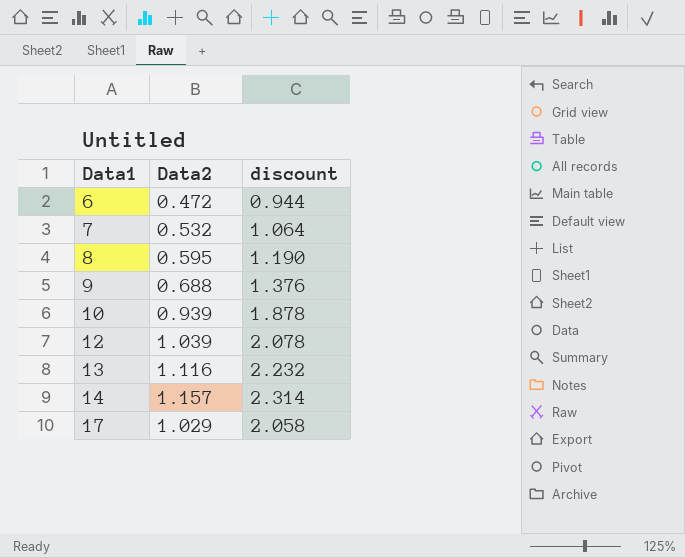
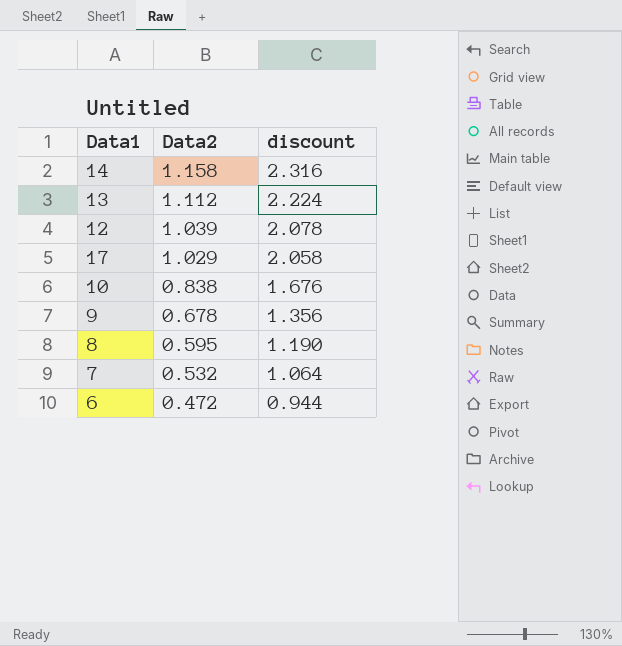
row order: Data1 ascending -> Data2 descending
14 | Data2: 1.157 -> 1.158
14 | discount: 2.314 -> 2.316
13 | Data2: 1.116 -> 1.112
13 | discount: 2.232 -> 2.224
10 | Data2: 0.939 -> 0.838
10 | discount: 1.878 -> 1.676
9 | Data2: 0.688 -> 0.678
9 | discount: 1.376 -> 1.356

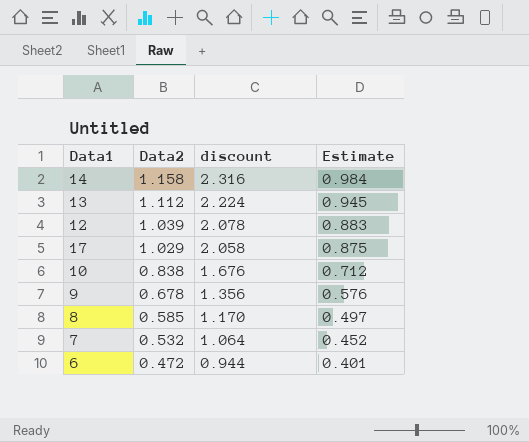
column Estimate | formula: none -> [Data2] * 0.85
8 | Data2: 0.595 -> 0.585
8 | discount: 1.190 -> 1.170

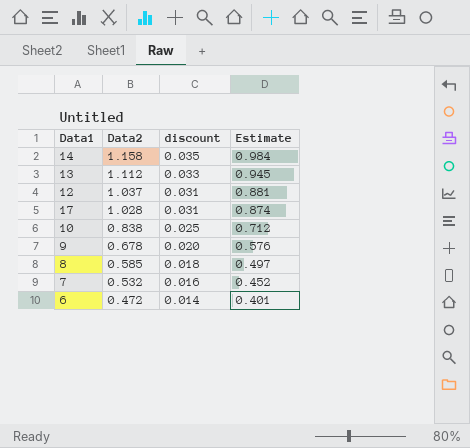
column discount | formula: [Data2] * 2 -> [Data2] * 0.03
12 | Data2: 1.039 -> 1.037
12 | Estimate: 0.883 -> 0.881
17 | Data2: 1.029 -> 1.028
17 | Estimate: 0.875 -> 0.874

